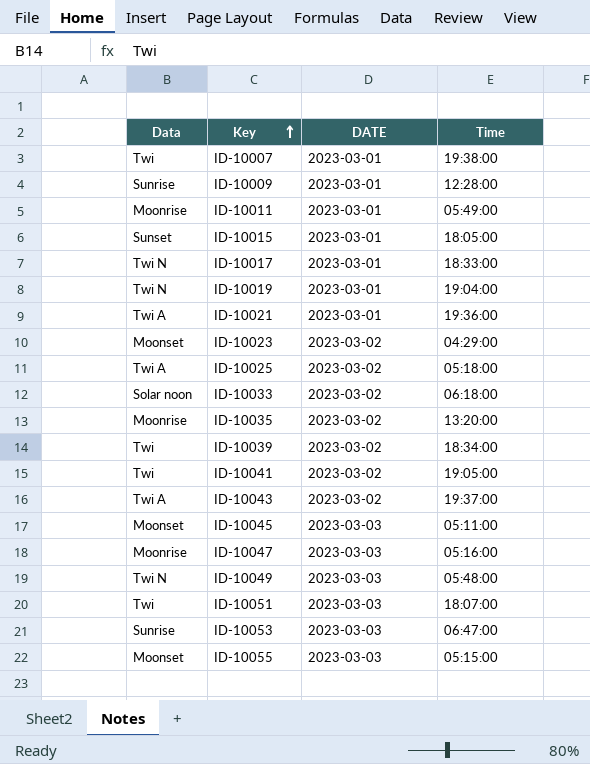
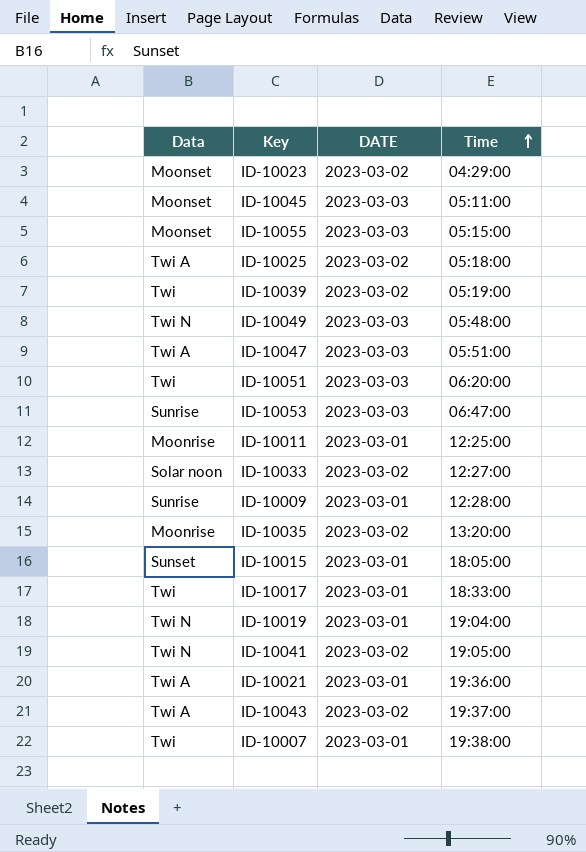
row order: Key ascending -> Time ascending
ID-10039 | Time: 18:34:00 -> 05:19:00
ID-10047 | Data: Moonrise -> Twi A
ID-10047 | Time: 05:16:00 -> 05:51:00
ID-10051 | Time: 18:07:00 -> 06:20:00
ID-10011 | Time: 05:49:00 -> 12:25:00
ID-10033 | Time: 06:18:00 -> 12:27:00
ID-10017 | Data: Twi N -> Twi
ID-10041 | Data: Twi -> Twi N

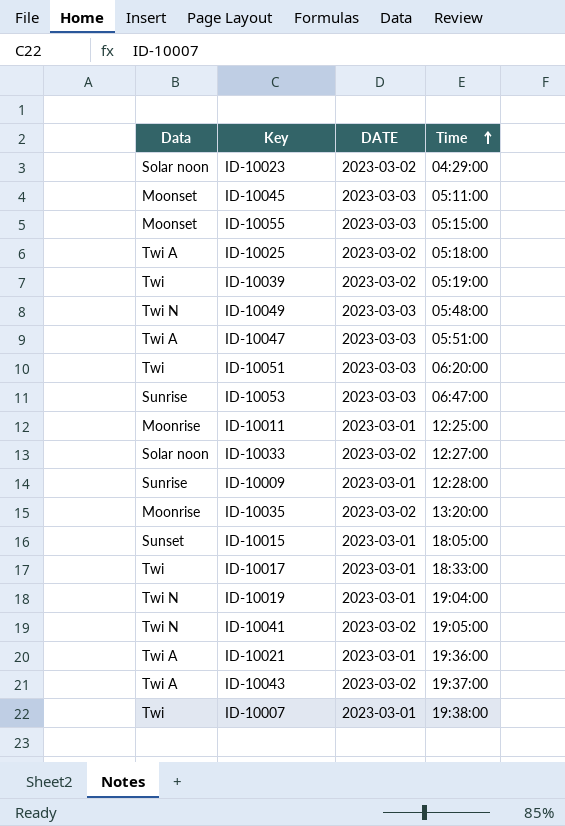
ID-10023 | Data: Moonset -> Solar noon

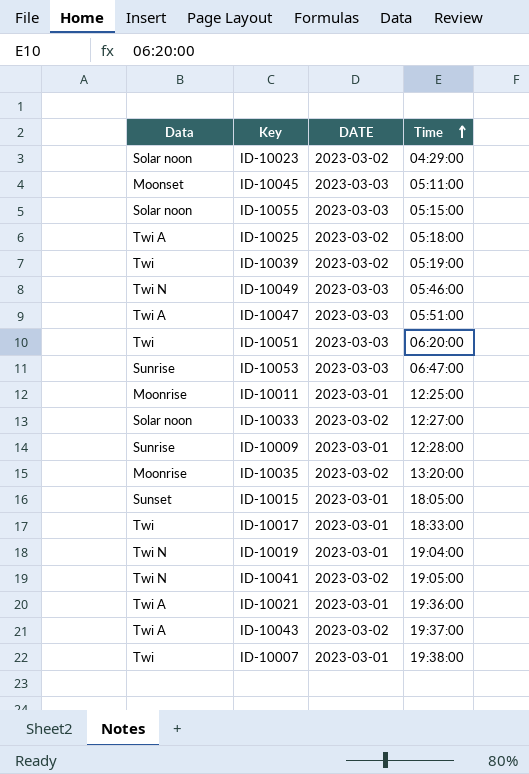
ID-10055 | Data: Moonset -> Solar noon
ID-10049 | Time: 05:48:00 -> 05:46:00

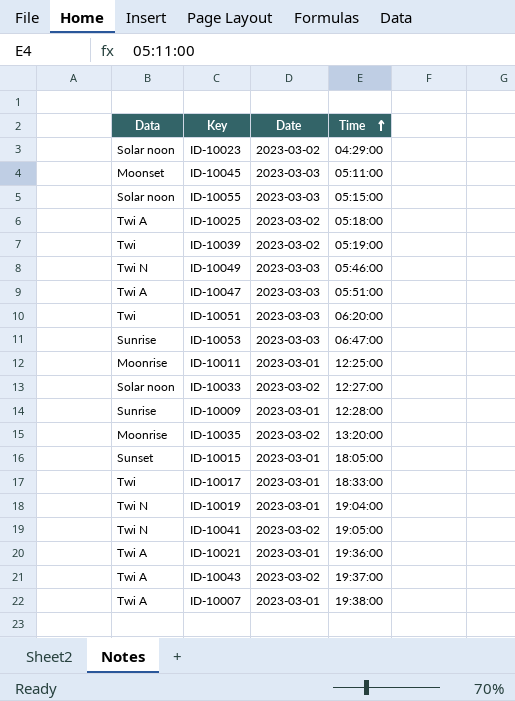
column name: DATE -> Date
ID-10007 | Data: Twi -> Twi A

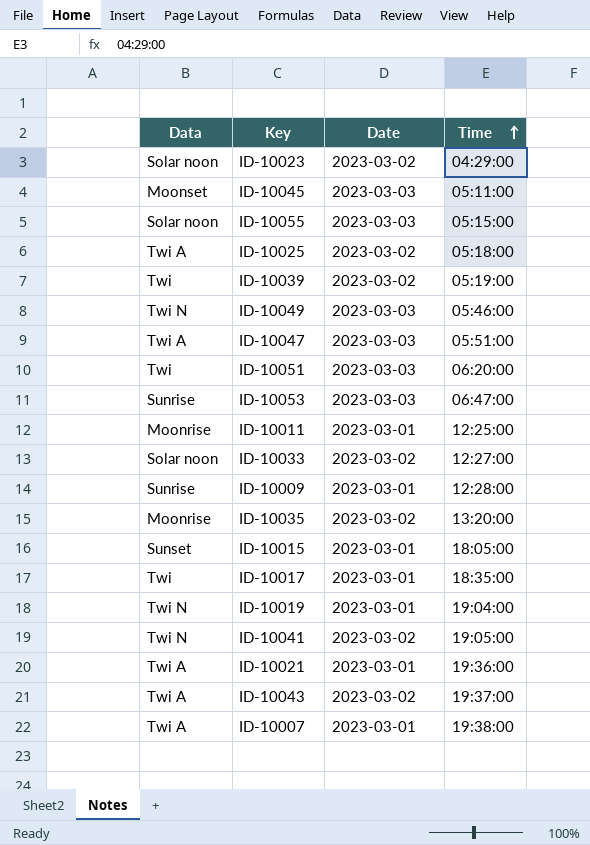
ID-10017 | Time: 18:33:00 -> 18:35:00

